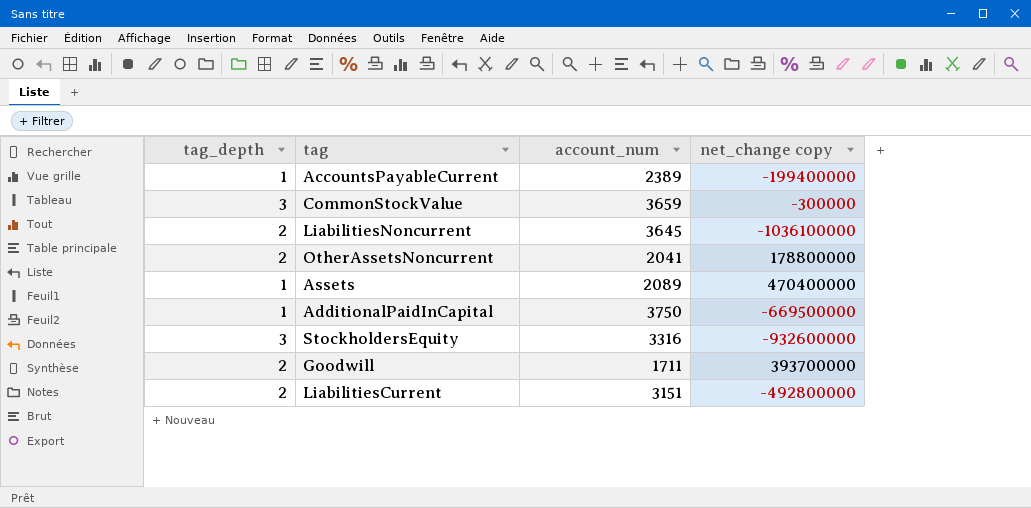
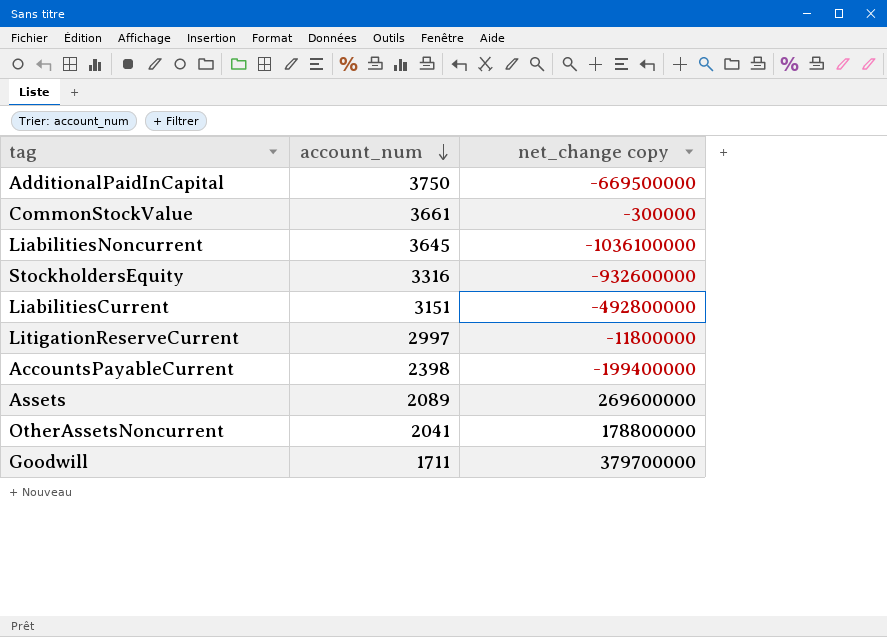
row order: none -> account_num descending
column tag_depth | position: 1 -> none
CommonStockValue | account_num: 3659 -> 3661
row LitigationReserveCurrent: none -> 2997 | -11800000
AccountsPayableCurrent | account_num: 2389 -> 2398
Assets | net_change copy: 470400000 -> 269600000
Goodwill | net_change copy: 393700000 -> 379700000

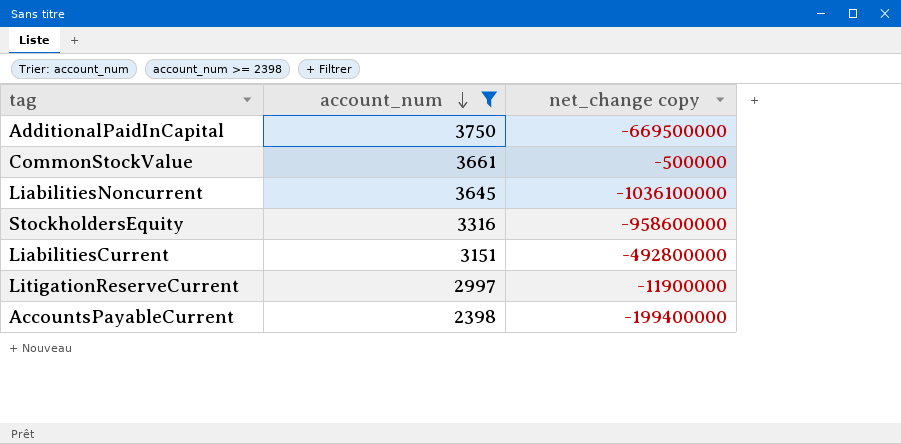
filter: none -> account_num >= 2398
CommonStockValue | net_change copy: -300000 -> -500000
StockholdersEquity | net_change copy: -932600000 -> -958600000
LitigationReserveCurrent | net_change copy: -11800000 -> -11900000

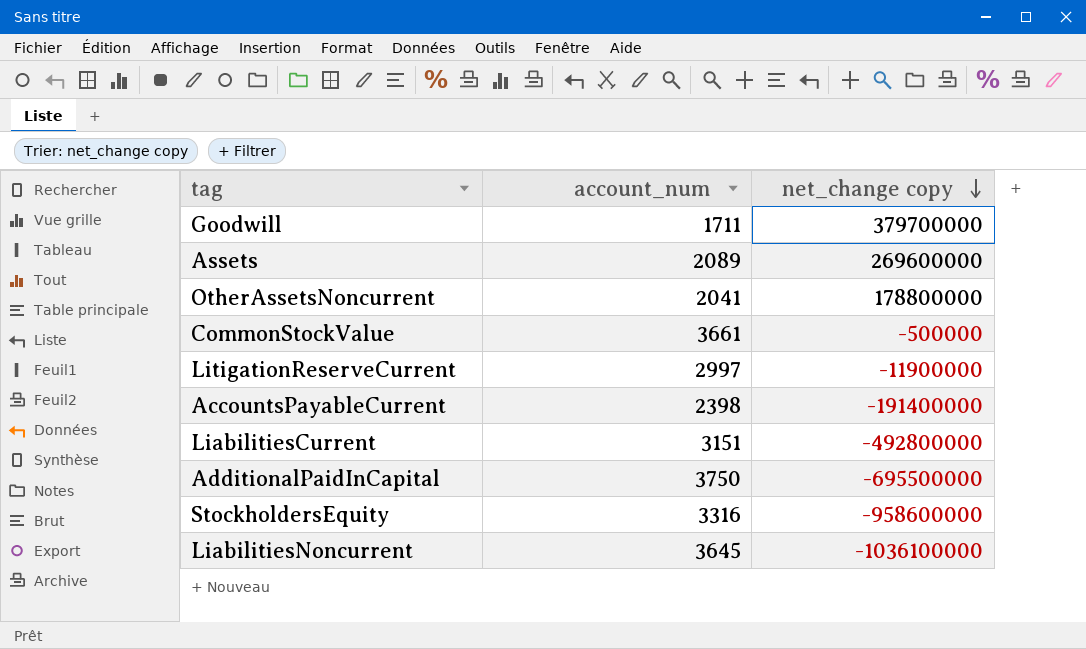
filter: account_num >= 2398 -> none
row order: account_num descending -> net_change copy descending
AccountsPayableCurrent | net_change copy: -199400000 -> -191400000
AdditionalPaidInCapital | net_change copy: -669500000 -> -695500000

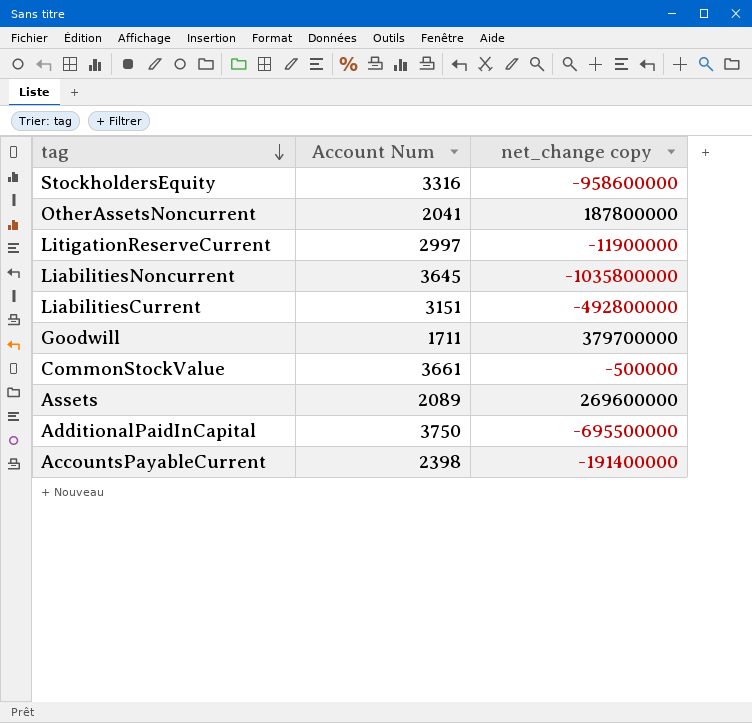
row order: net_change copy descending -> tag descending
column name: account_num -> Account Num
OtherAssetsNoncurrent | net_change copy: 178800000 -> 187800000
LiabilitiesNoncurrent | net_change copy: -1036100000 -> -1035800000

